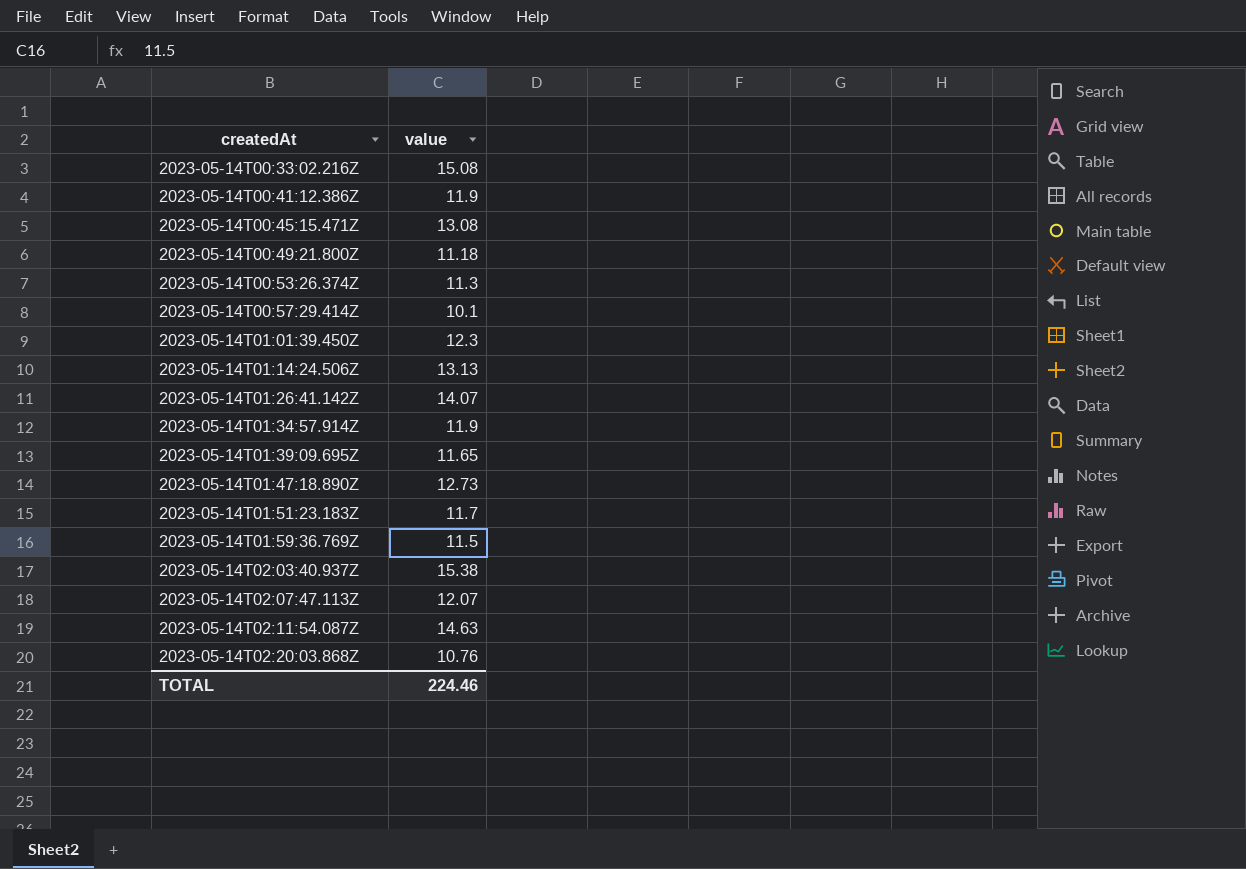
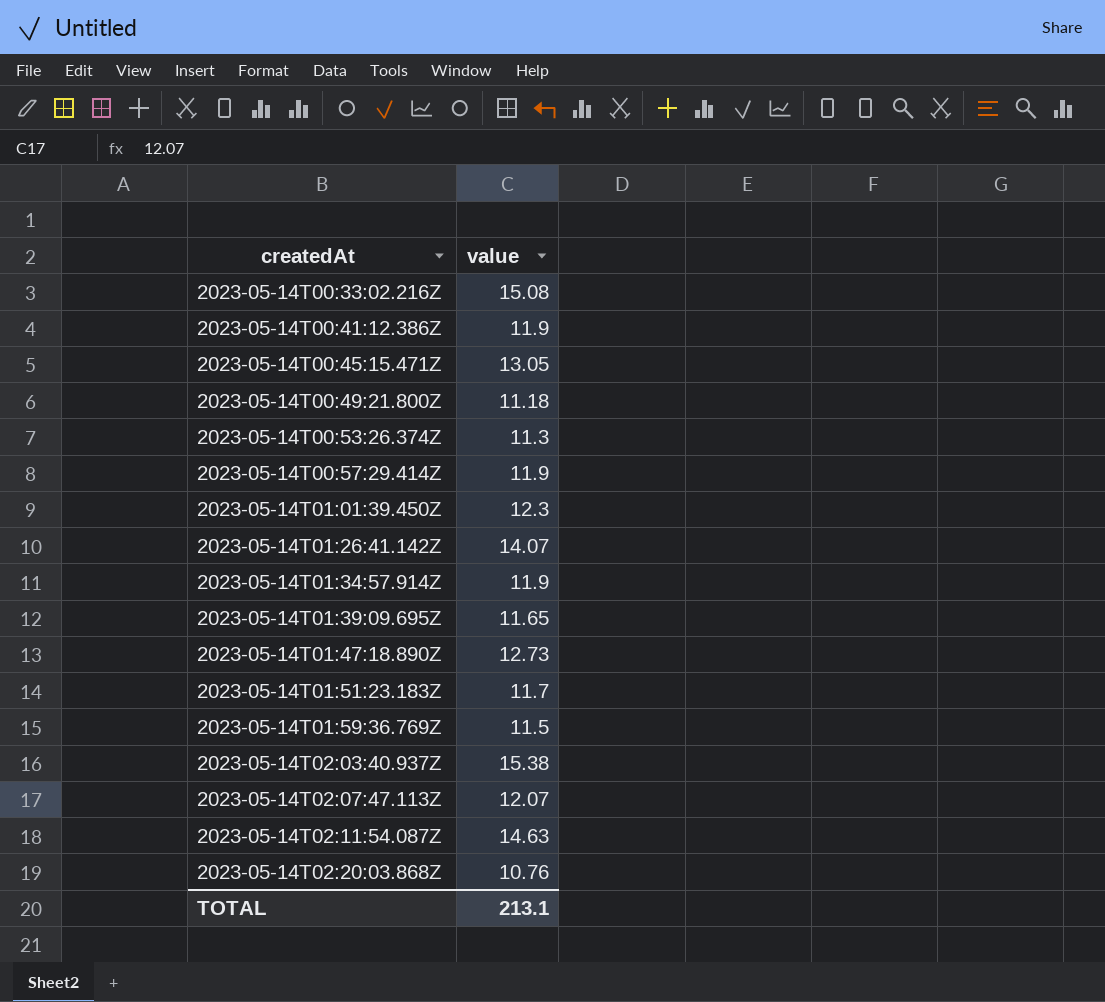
row 2023-05-14T01:14:24.506Z: 13.13 -> none
2023-05-14T00:45:15.471Z | value: 13.08 -> 13.05
2023-05-14T00:57:29.414Z | value: 10.1 -> 11.9
TOTAL | value: 224.46 -> 213.1

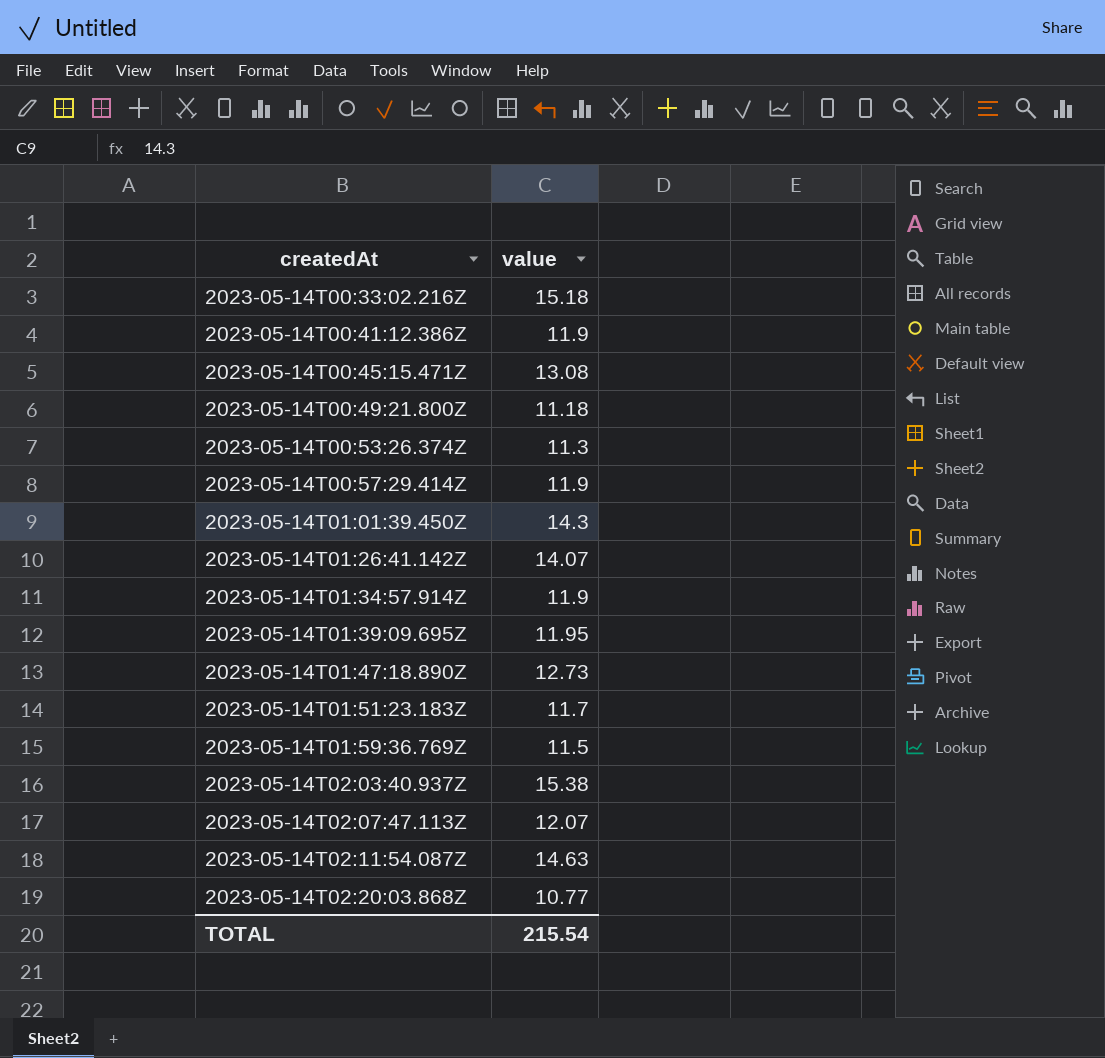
2023-05-14T00:33:02.216Z | value: 15.08 -> 15.18
2023-05-14T00:45:15.471Z | value: 13.05 -> 13.08
2023-05-14T01:01:39.450Z | value: 12.3 -> 14.3
2023-05-14T01:39:09.695Z | value: 11.65 -> 11.95
2023-05-14T02:20:03.868Z | value: 10.76 -> 10.77
TOTAL | value: 213.1 -> 215.54

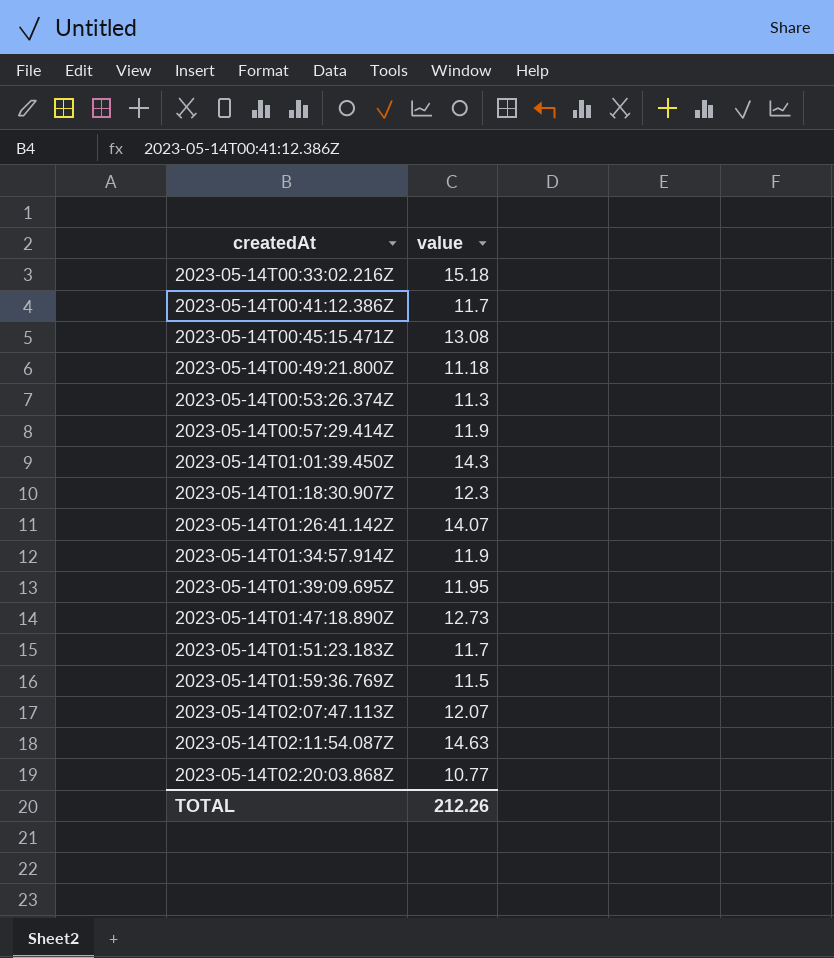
row 2023-05-14T02:03:40.937Z: 15.38 -> none
2023-05-14T00:41:12.386Z | value: 11.9 -> 11.7
row 2023-05-14T01:18:30.907Z: none -> 12.3
TOTAL | value: 215.54 -> 212.26

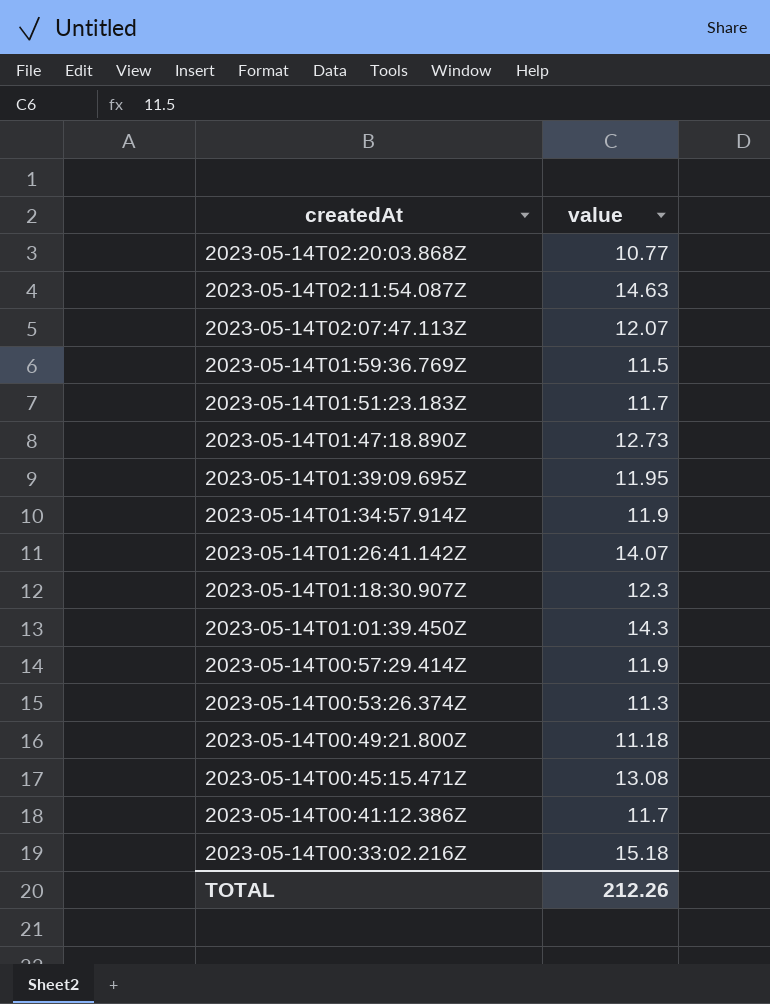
row order: createdAt ascending -> createdAt descending

